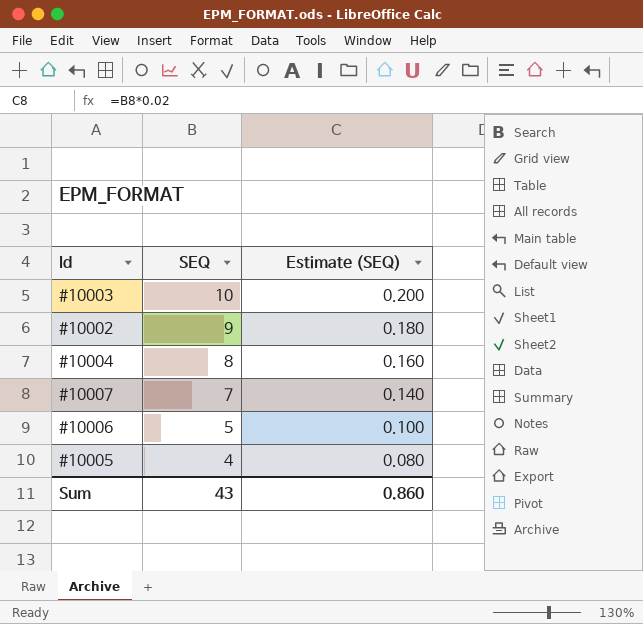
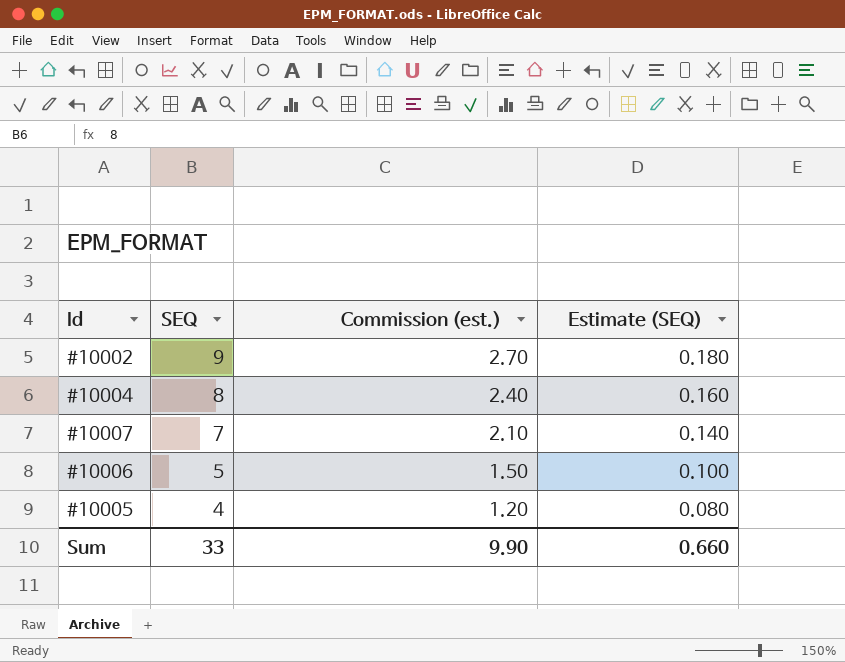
column Commission (est.) | formula: none -> [SEQ] * 0.3
row #10003: 10 | 0.200 -> none
Sum | SEQ: 43 -> 33
Sum | Estimate (SEQ): 0.860 -> 0.660

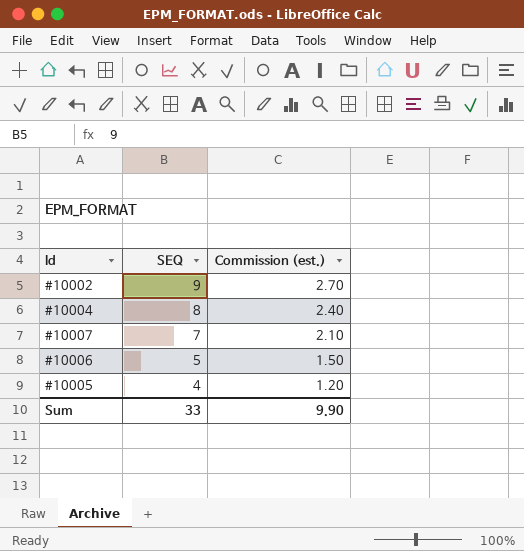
column Estimate (SEQ) | formula: [SEQ] * 0.02 -> none

